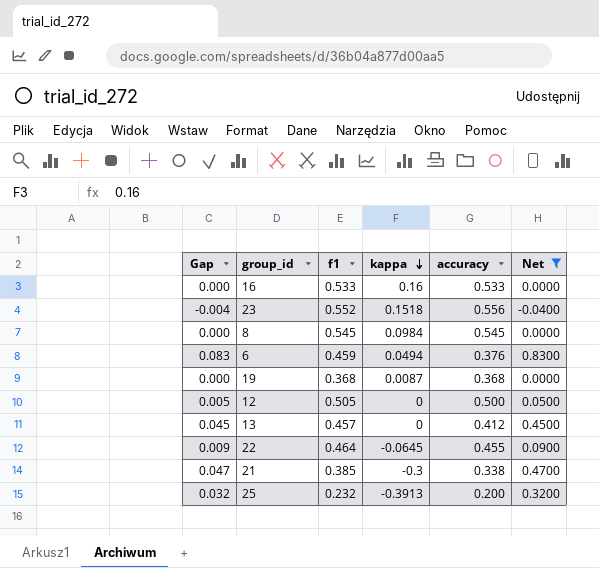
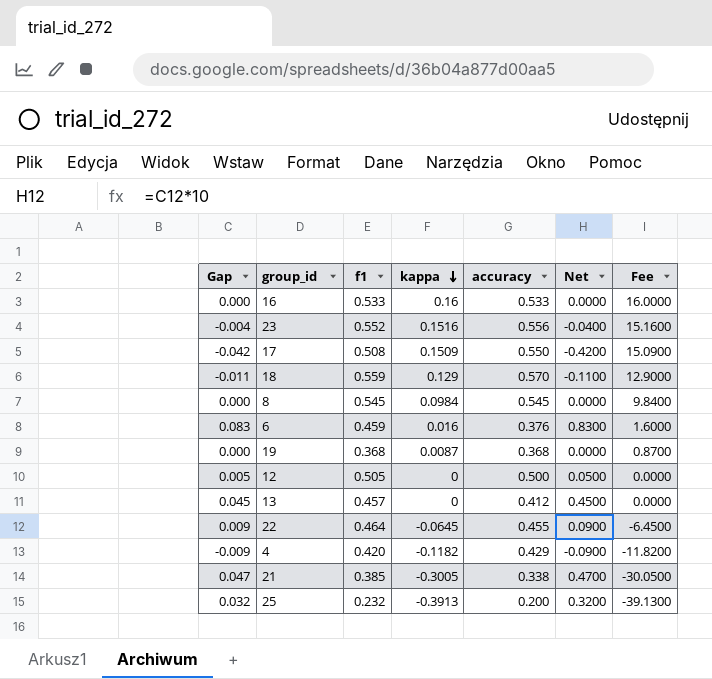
filter: Net >= -0.0400 -> none
column Fee | formula: none -> [kappa] * 100
23 | kappa: 0.1518 -> 0.1516
6 | kappa: 0.0494 -> 0.016
21 | kappa: -0.3 -> -0.3005

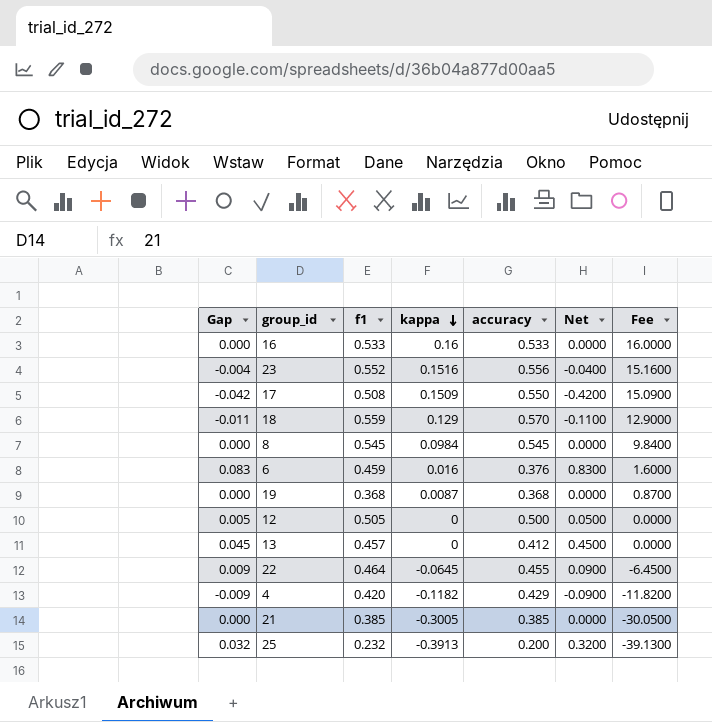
21 | Gap: 0.047 -> 0.000
21 | accuracy: 0.338 -> 0.385
21 | Net: 0.4700 -> 0.0000

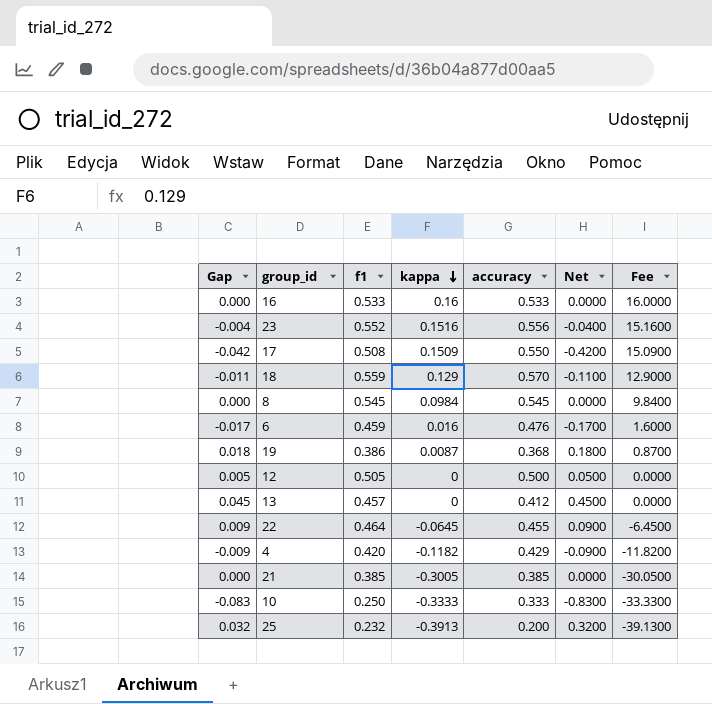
6 | Gap: 0.083 -> -0.017
6 | accuracy: 0.376 -> 0.476
6 | Net: 0.8300 -> -0.1700
19 | Gap: 0.000 -> 0.018
19 | f1: 0.368 -> 0.386
19 | Net: 0.0000 -> 0.1800
row 10: none -> -0.083 | 0.250 | -0.3333 | 0.333 | -0.8300 | -33.3300

